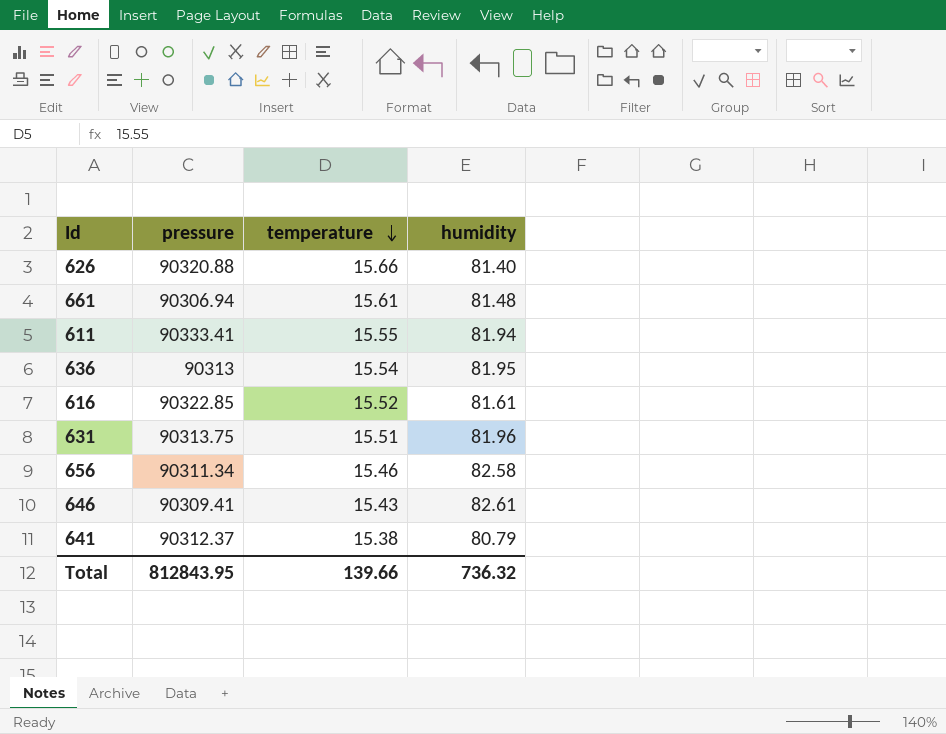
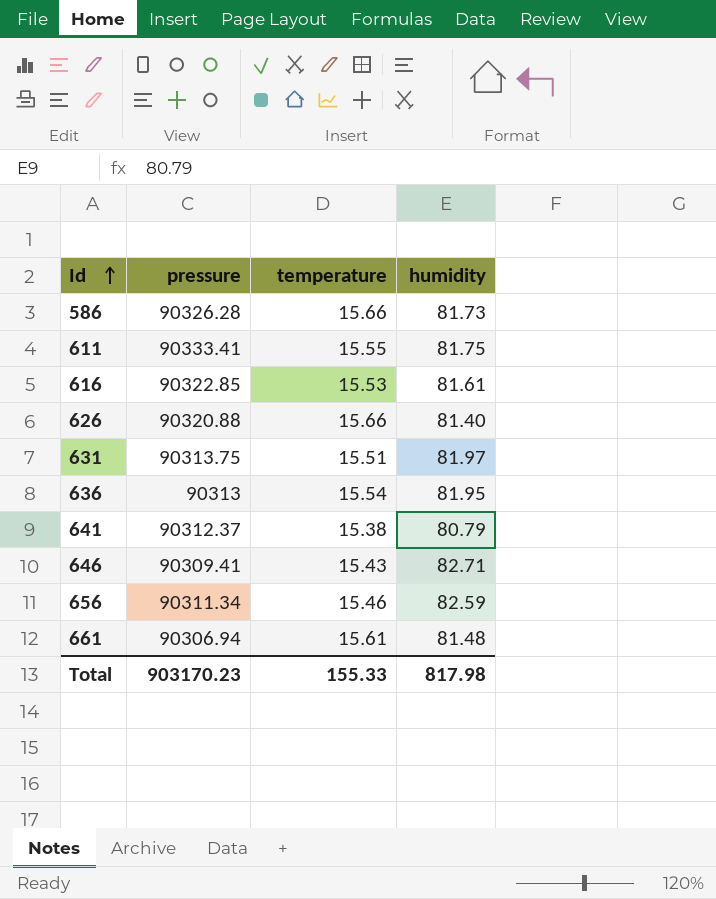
row order: temperature descending -> Id ascending
row 586: none -> 90326.28 | 15.66 | 81.73
611 | humidity: 81.94 -> 81.75
616 | temperature: 15.52 -> 15.53
631 | humidity: 81.96 -> 81.97
646 | humidity: 82.61 -> 82.71
656 | humidity: 82.58 -> 82.59
Total | pressure: 812843.95 -> 903170.23
Total | temperature: 139.66 -> 155.33
Total | humidity: 736.32 -> 817.98

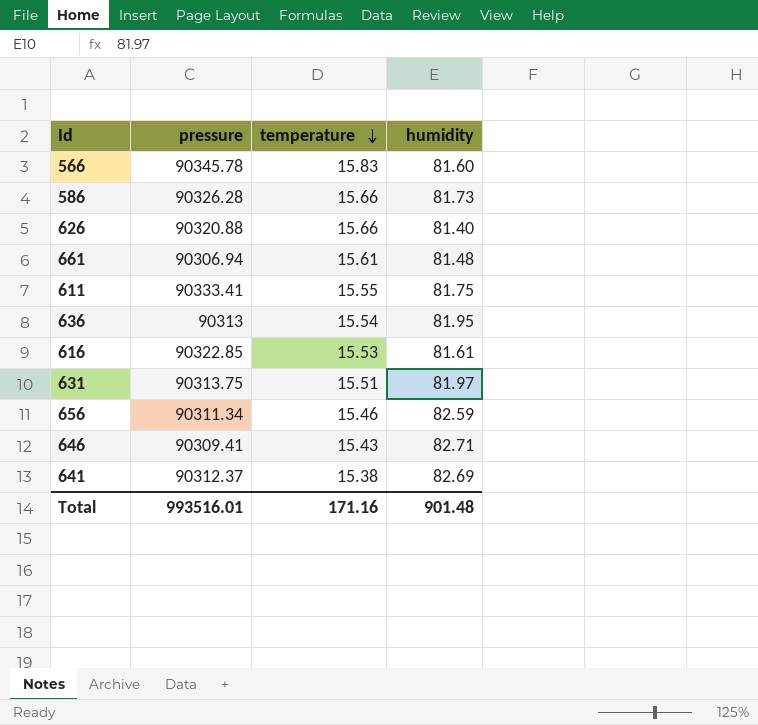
row order: Id ascending -> temperature descending
row 566: none -> 90345.78 | 15.83 | 81.60
641 | humidity: 80.79 -> 82.69
Total | pressure: 903170.23 -> 993516.01
Total | temperature: 155.33 -> 171.16
Total | humidity: 817.98 -> 901.48

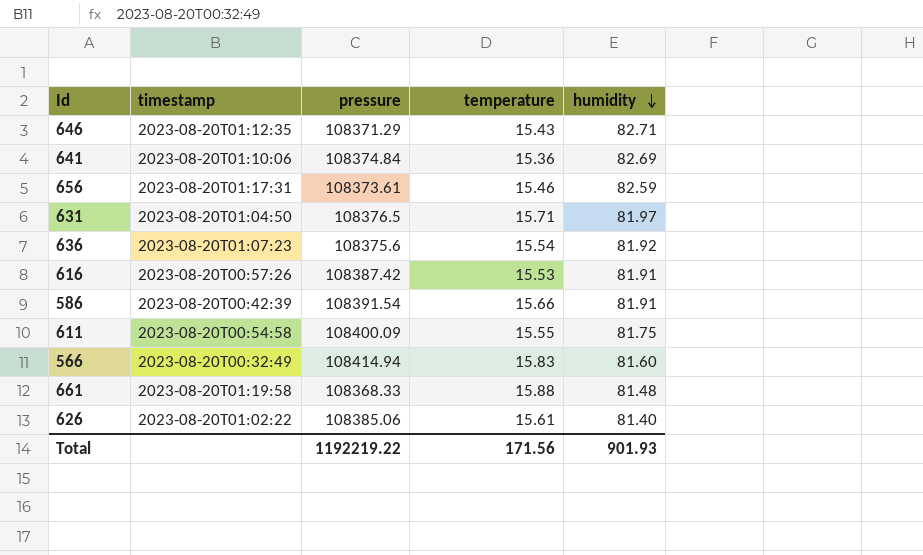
row order: temperature descending -> humidity descending
column timestamp | position: none -> 2
646 | pressure: 90309.41 -> 108371.29
641 | pressure: 90312.37 -> 108374.84
641 | temperature: 15.38 -> 15.36
656 | pressure: 90311.34 -> 108373.61
631 | pressure: 90313.75 -> 108376.5
631 | temperature: 15.51 -> 15.71
636 | pressure: 90313 -> 108375.6
636 | humidity: 81.95 -> 81.92
616 | pressure: 90322.85 -> 108387.42
616 | humidity: 81.61 -> 81.91
586 | pressure: 90326.28 -> 108391.54
586 | humidity: 81.73 -> 81.91
611 | pressure: 90333.41 -> 108400.09
566 | pressure: 90345.78 -> 108414.94
661 | pressure: 90306.94 -> 108368.33
661 | temperature: 15.61 -> 15.88
626 | pressure: 90320.88 -> 108385.06
626 | temperature: 15.66 -> 15.61
Total | pressure: 993516.01 -> 1192219.22
Total | temperature: 171.16 -> 171.56
Total | humidity: 901.48 -> 901.93

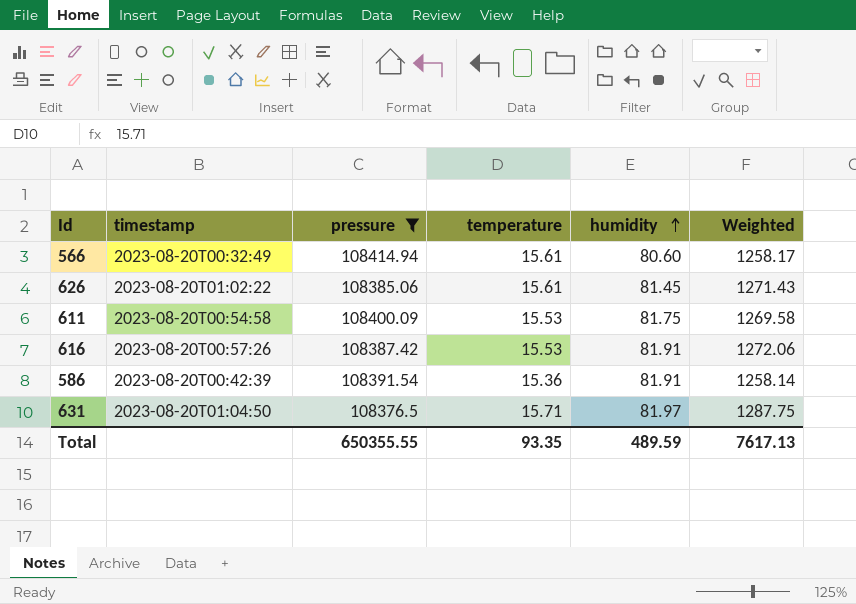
filter: none -> pressure >= 108376.5
row order: humidity descending -> humidity ascending
column Weighted | formula: none -> [temperature] * [humidity]
566 | temperature: 15.83 -> 15.61
566 | humidity: 81.60 -> 80.60
626 | humidity: 81.40 -> 81.45
611 | temperature: 15.55 -> 15.53
586 | temperature: 15.66 -> 15.36
Total | pressure: 1192219.22 -> 650355.55
Total | temperature: 171.56 -> 93.35
Total | humidity: 901.93 -> 489.59

